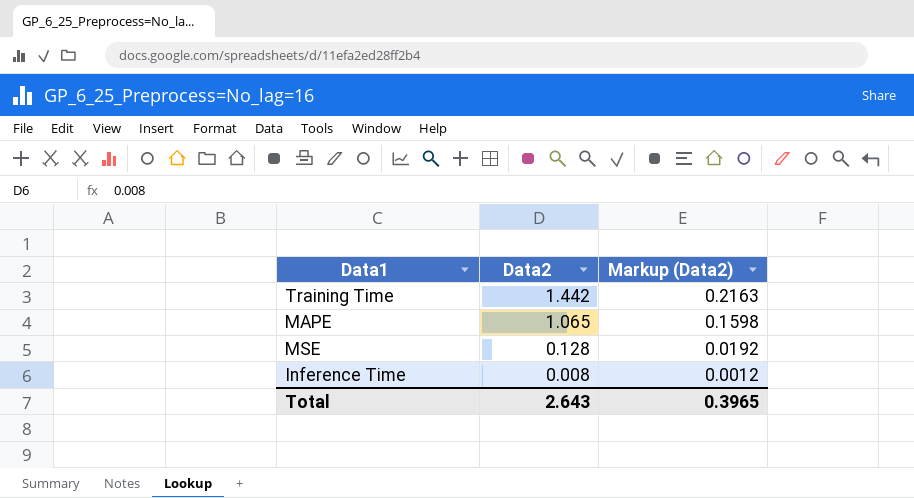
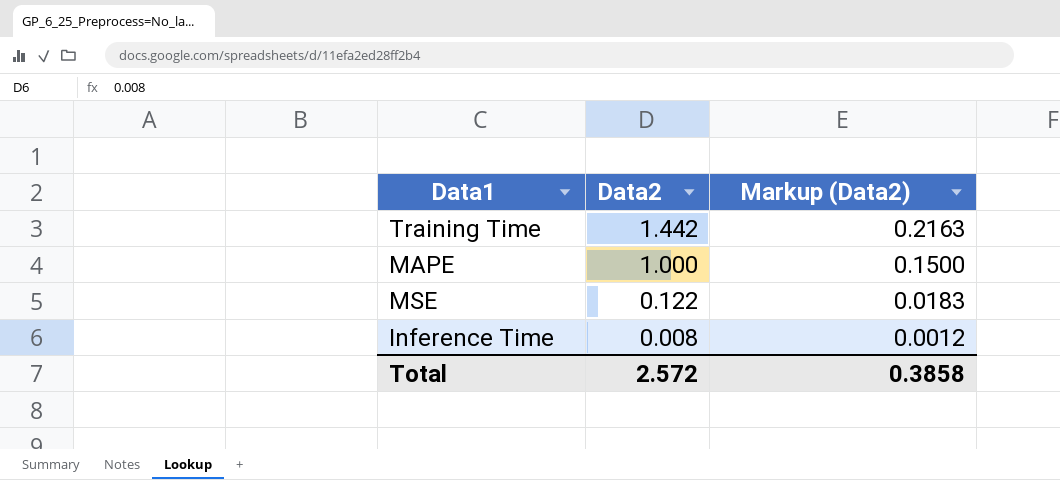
MAPE | Data2: 1.065 -> 1.000
MAPE | Markup (Data2): 0.1598 -> 0.1500
MSE | Data2: 0.128 -> 0.122
MSE | Markup (Data2): 0.0192 -> 0.0183
Total | Data2: 2.643 -> 2.572
Total | Markup (Data2): 0.3965 -> 0.3858

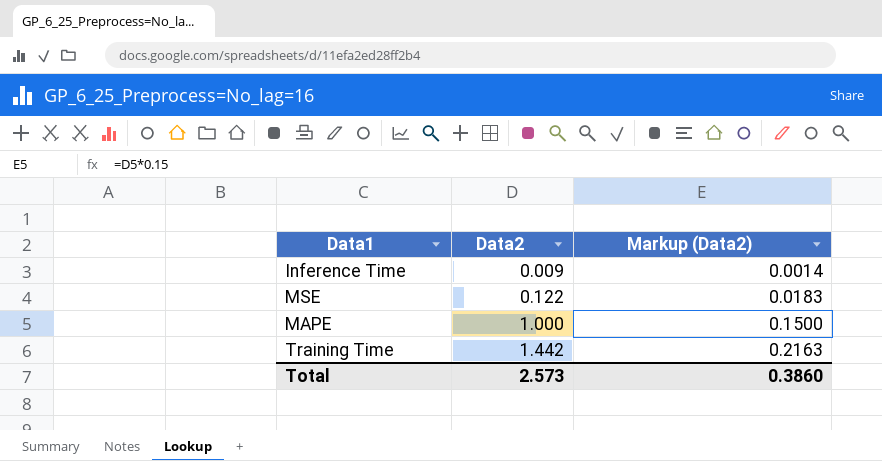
row order: Data2 descending -> Data2 ascending
Inference Time | Data2: 0.008 -> 0.009
Inference Time | Markup (Data2): 0.0012 -> 0.0014
Total | Data2: 2.572 -> 2.573
Total | Markup (Data2): 0.3858 -> 0.3860

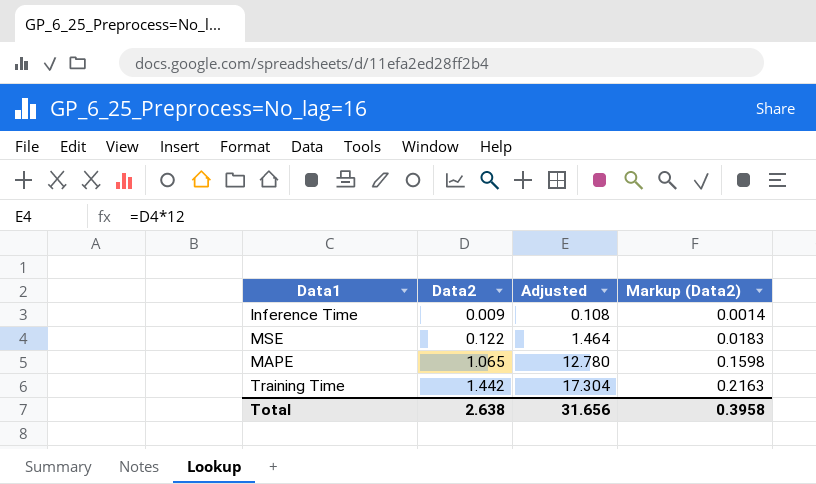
column Adjusted | formula: none -> [Data2] * 12
MAPE | Data2: 1.000 -> 1.065
MAPE | Markup (Data2): 0.1500 -> 0.1598
Total | Data2: 2.573 -> 2.638
Total | Markup (Data2): 0.3860 -> 0.3958

